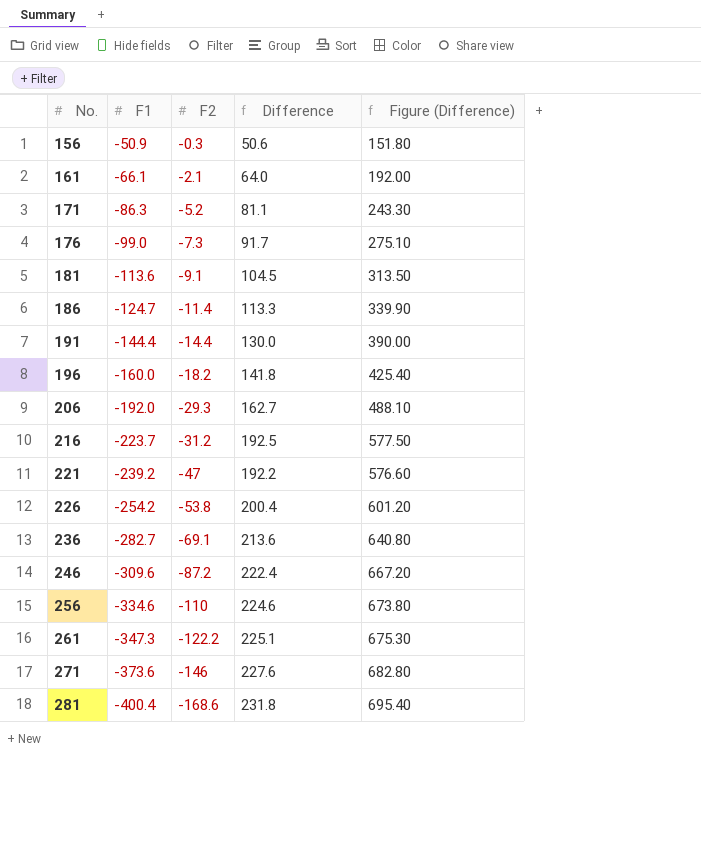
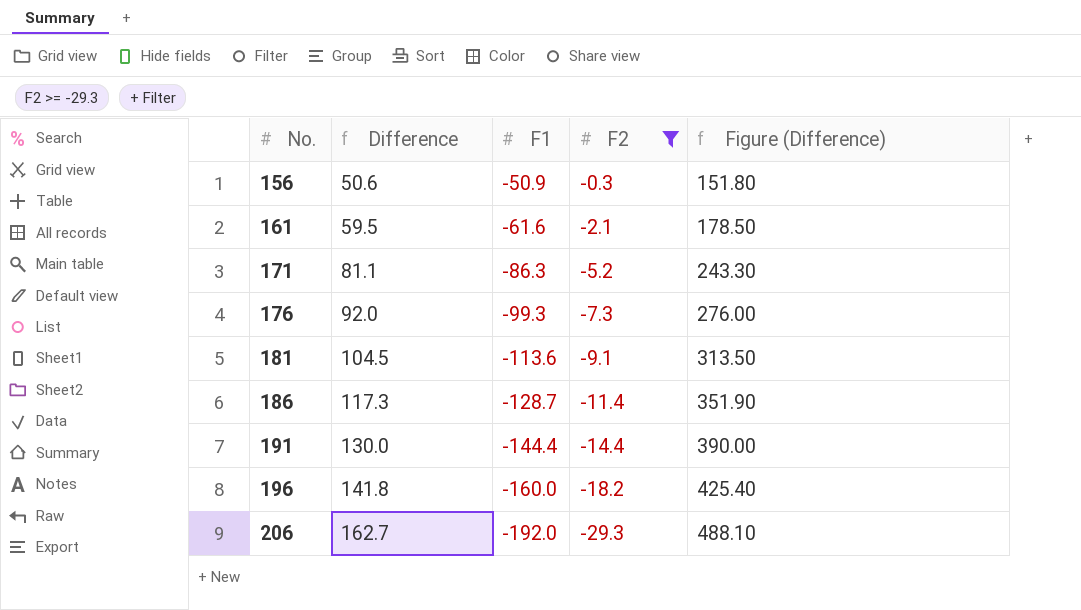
filter: none -> F2 >= -29.3
column Difference | position: 4 -> 2
161 | Difference: 64.0 -> 59.5
161 | F1: -66.1 -> -61.6
161 | Figure (Difference): 192.00 -> 178.50
176 | Difference: 91.7 -> 92.0
176 | F1: -99.0 -> -99.3
176 | Figure (Difference): 275.10 -> 276.00
186 | Difference: 113.3 -> 117.3
186 | F1: -124.7 -> -128.7
186 | Figure (Difference): 339.90 -> 351.90

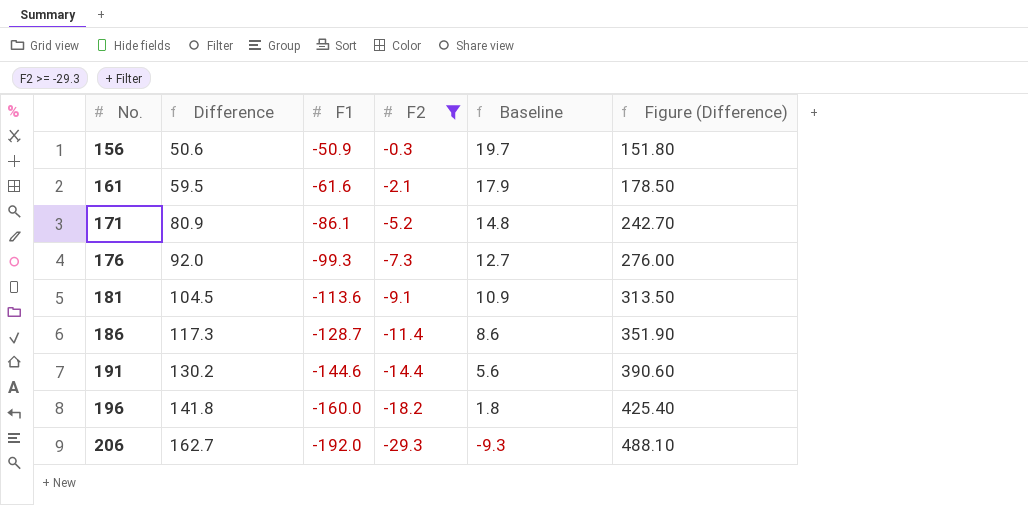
column Baseline | formula: none -> [F2] + 20
171 | Difference: 81.1 -> 80.9
171 | F1: -86.3 -> -86.1
171 | Figure (Difference): 243.30 -> 242.70
191 | Difference: 130.0 -> 130.2
191 | F1: -144.4 -> -144.6
191 | Figure (Difference): 390.00 -> 390.60

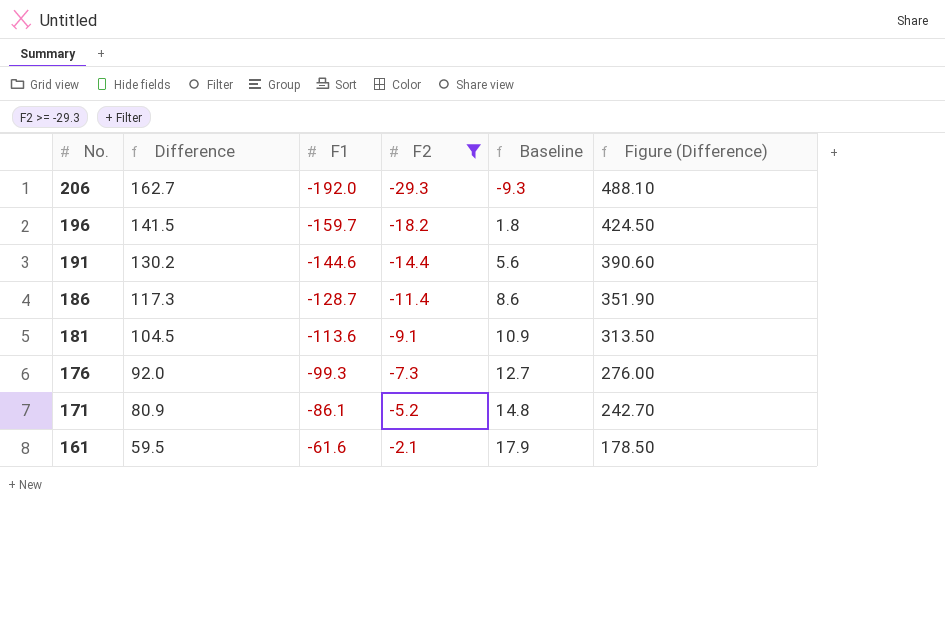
row order: No. ascending -> No. descending
row 156: 50.6 | -50.9 | -0.3 | 19.7 | 151.80 -> none
196 | Difference: 141.8 -> 141.5
196 | F1: -160.0 -> -159.7
196 | Figure (Difference): 425.40 -> 424.50

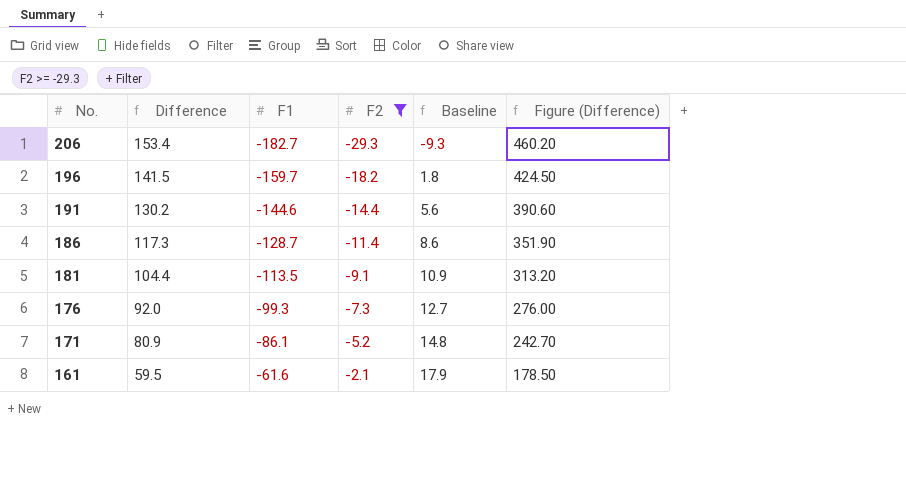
206 | Difference: 162.7 -> 153.4
206 | F1: -192.0 -> -182.7
206 | Figure (Difference): 488.10 -> 460.20
181 | Difference: 104.5 -> 104.4
181 | F1: -113.6 -> -113.5
181 | Figure (Difference): 313.50 -> 313.20

